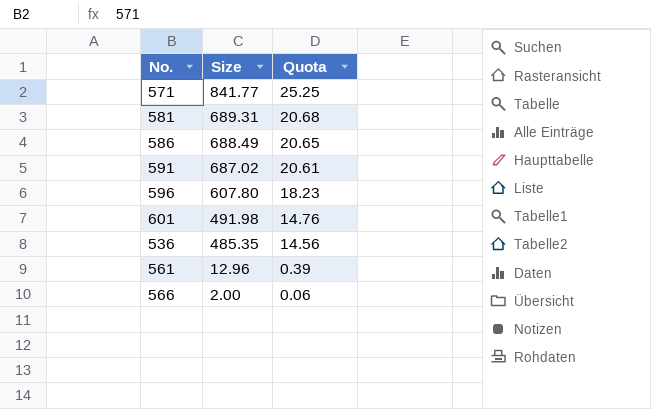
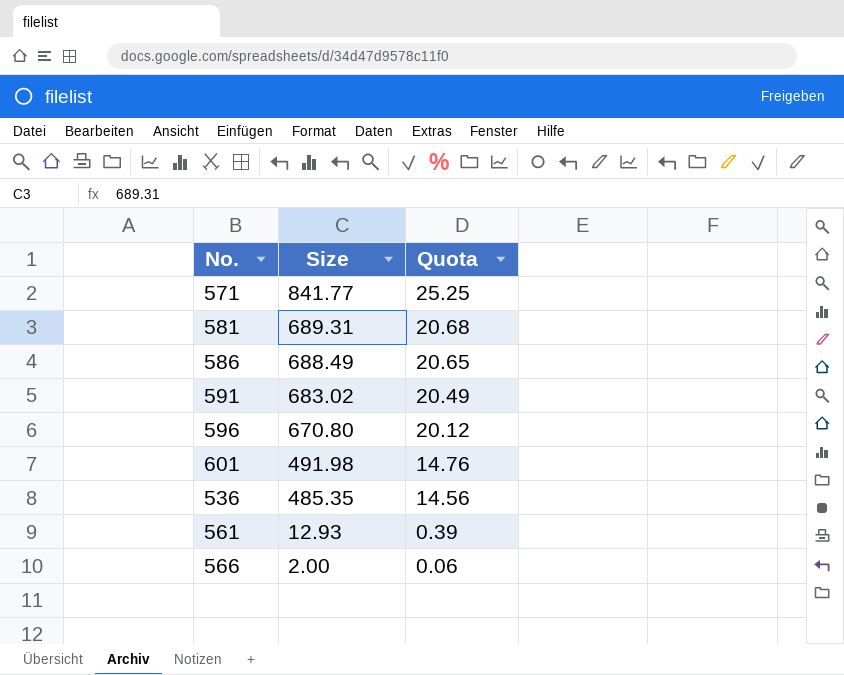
591 | Size: 687.02 -> 683.02
591 | Quota: 20.61 -> 20.49
596 | Size: 607.80 -> 670.80
596 | Quota: 18.23 -> 20.12
561 | Size: 12.96 -> 12.93

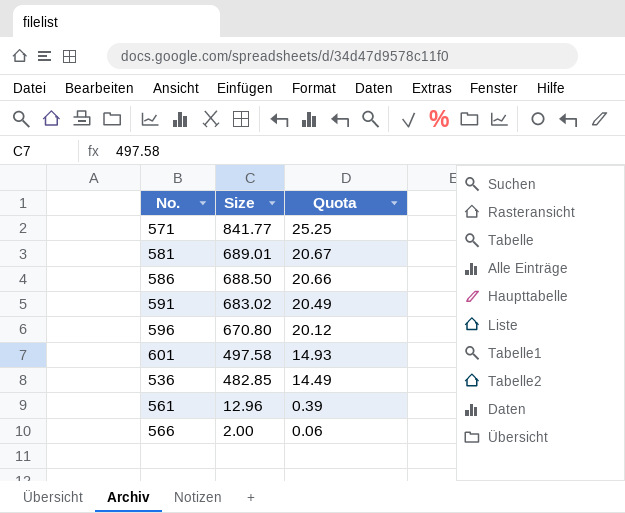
581 | Size: 689.31 -> 689.01
581 | Quota: 20.68 -> 20.67
586 | Size: 688.49 -> 688.50
586 | Quota: 20.65 -> 20.66
601 | Size: 491.98 -> 497.58
601 | Quota: 14.76 -> 14.93
536 | Size: 485.35 -> 482.85
536 | Quota: 14.56 -> 14.49
561 | Size: 12.93 -> 12.96

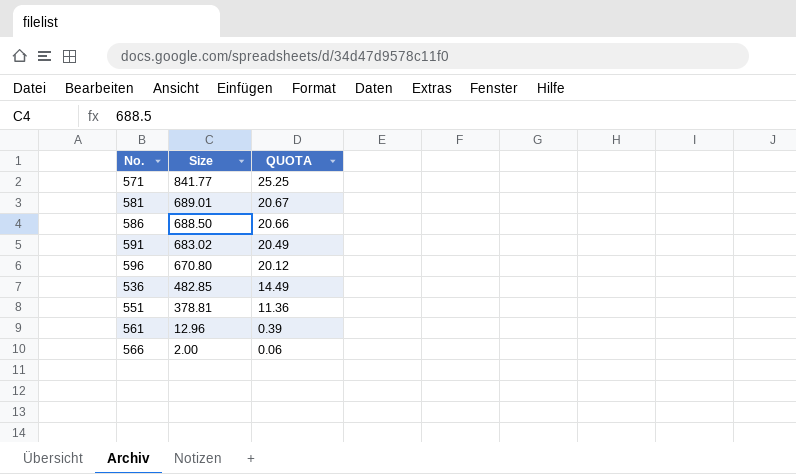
column name: Quota -> QUOTA
row 601: 497.58 | 14.93 -> none
row 551: none -> 378.81 | 11.36

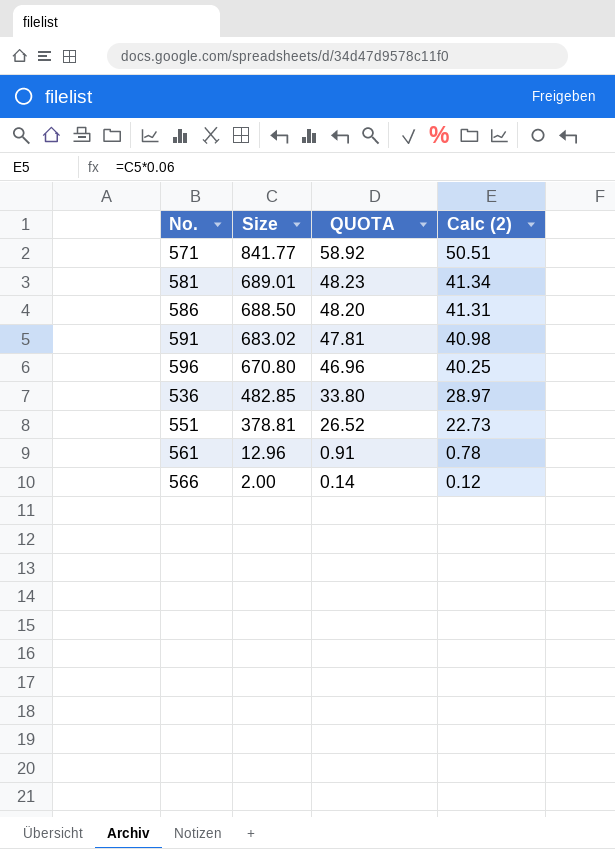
column QUOTA | formula: [Size] * 0.03 -> [Size] * 0.07
column Calc (2) | formula: none -> [Size] * 0.06

